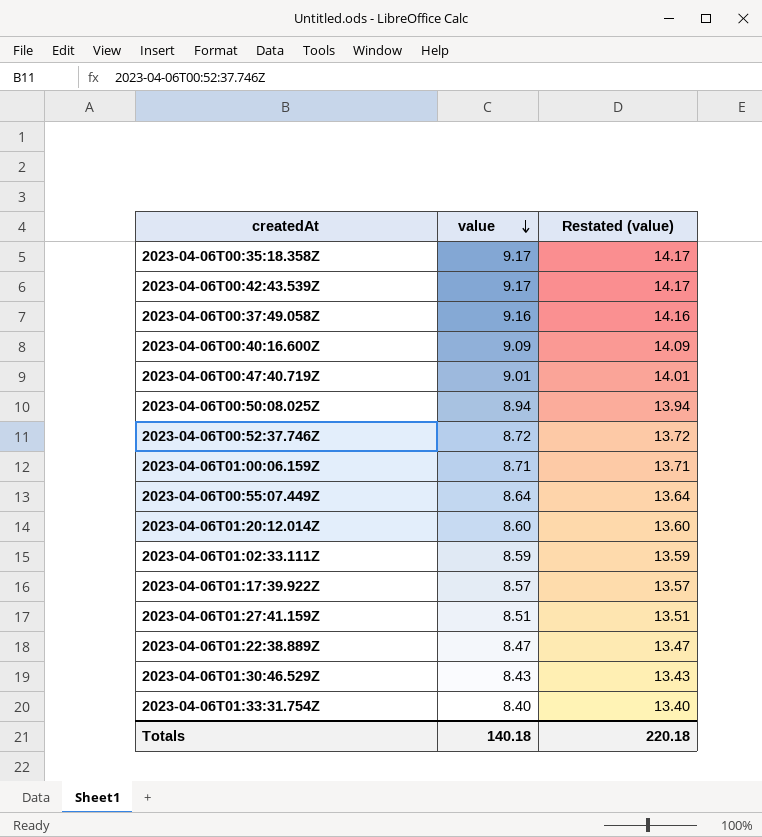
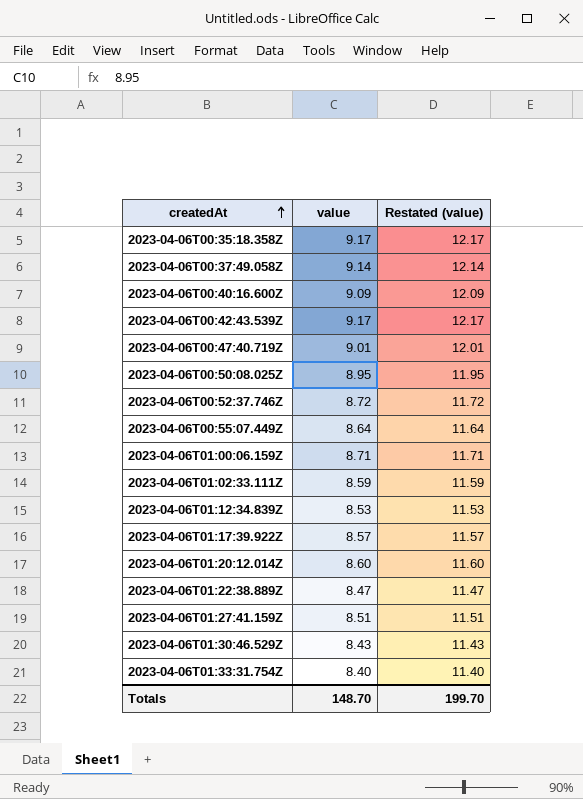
row order: value descending -> createdAt ascending
column Restated (value) | formula: [value] + 5 -> [value] + 3
2023-04-06T00:37:49.058Z | value: 9.16 -> 9.14
2023-04-06T00:50:08.025Z | value: 8.94 -> 8.95
row 2023-04-06T01:12:34.839Z: none -> 8.53 | 11.53
Totals | value: 140.18 -> 148.70
Totals | Restated (value): 220.18 -> 199.70

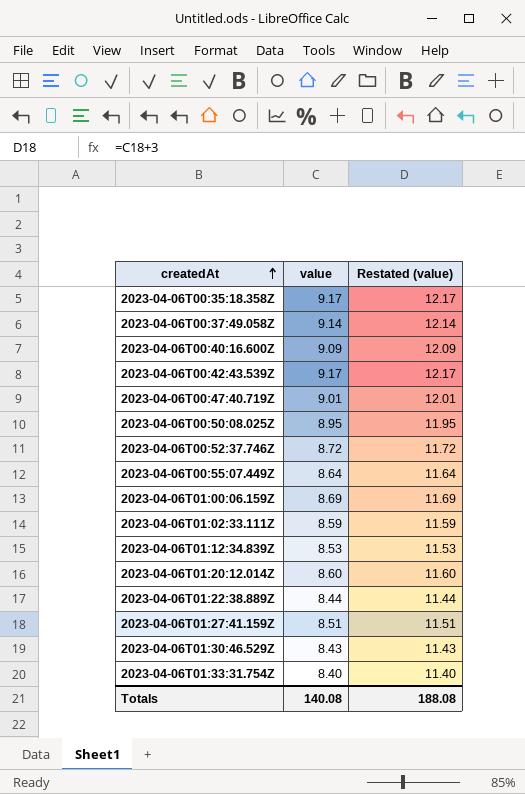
row 2023-04-06T01:17:39.922Z: 8.57 | 11.57 -> none
2023-04-06T01:00:06.159Z | value: 8.71 -> 8.69
2023-04-06T01:00:06.159Z | Restated (value): 11.71 -> 11.69
2023-04-06T01:22:38.889Z | value: 8.47 -> 8.44
2023-04-06T01:22:38.889Z | Restated (value): 11.47 -> 11.44
Totals | value: 148.70 -> 140.08
Totals | Restated (value): 199.70 -> 188.08

